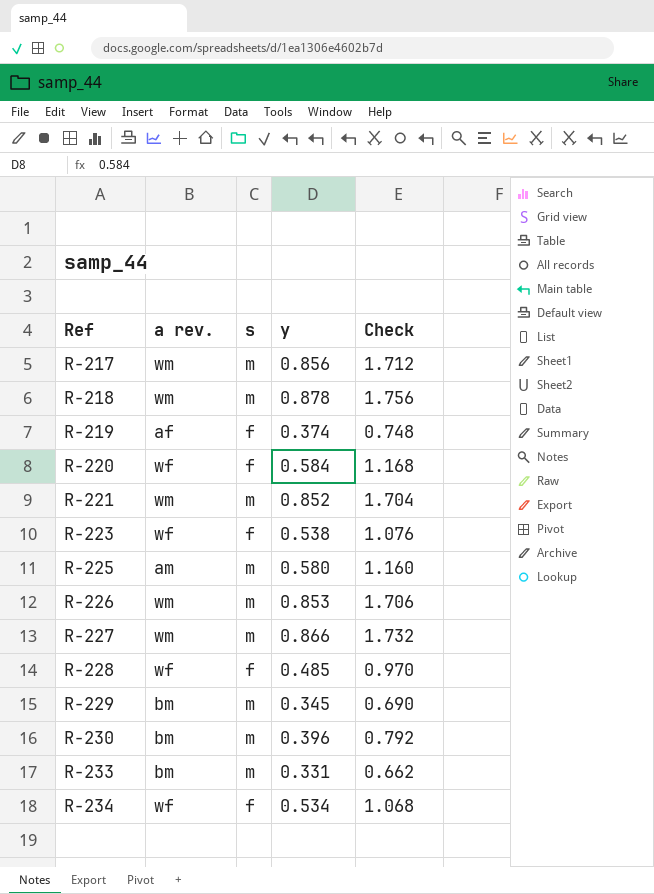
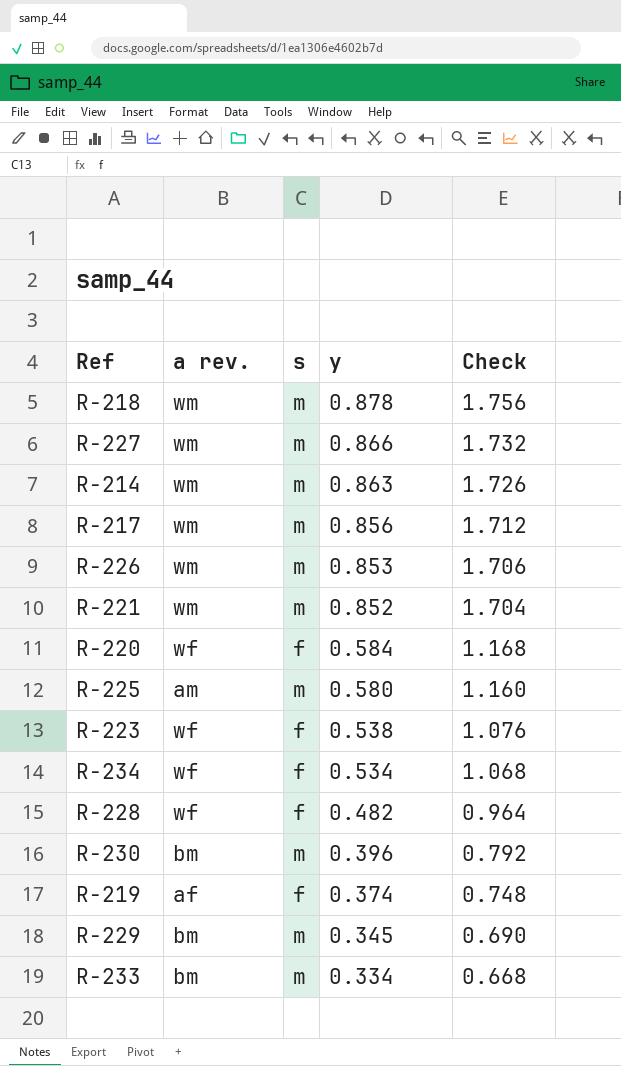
row order: Ref ascending -> y descending
row R-214: none -> wm | m | 0.863 | 1.726
R-228 | y: 0.485 -> 0.482
R-228 | Check: 0.970 -> 0.964
R-233 | y: 0.331 -> 0.334
R-233 | Check: 0.662 -> 0.668

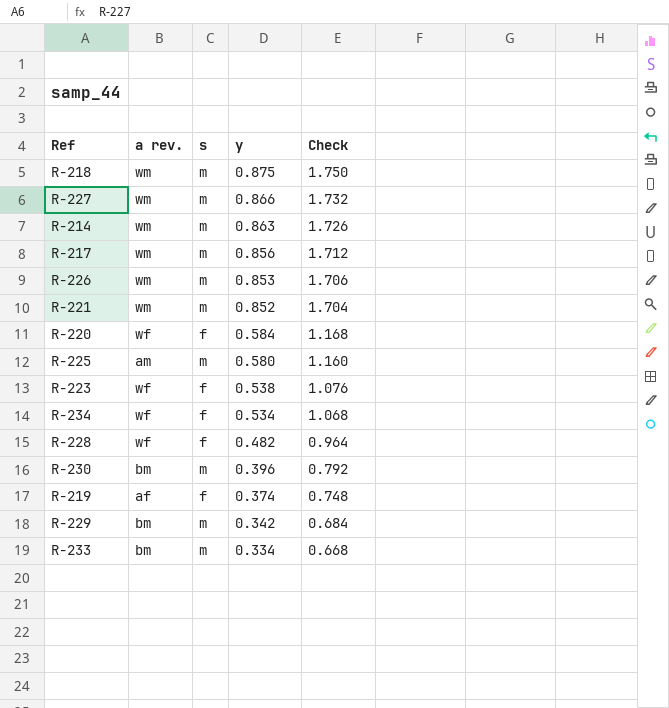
R-218 | y: 0.878 -> 0.875
R-218 | Check: 1.756 -> 1.750
R-229 | y: 0.345 -> 0.342
R-229 | Check: 0.690 -> 0.684

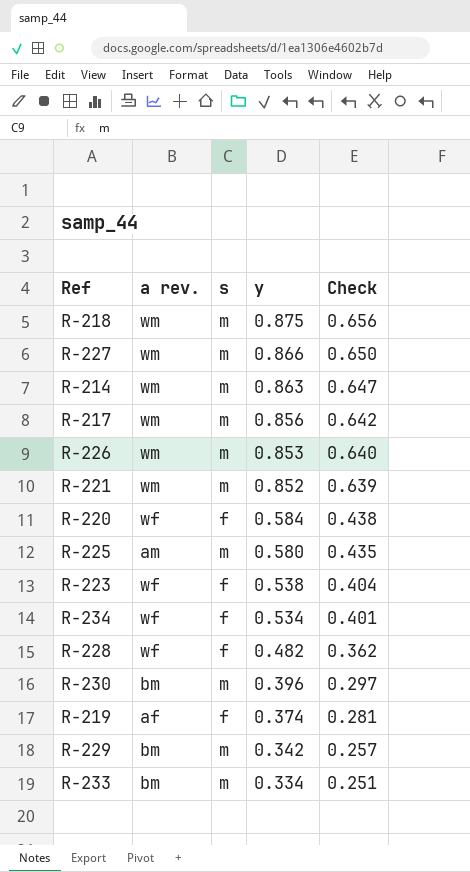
column Check | formula: [y] * 2 -> [y] * 0.75

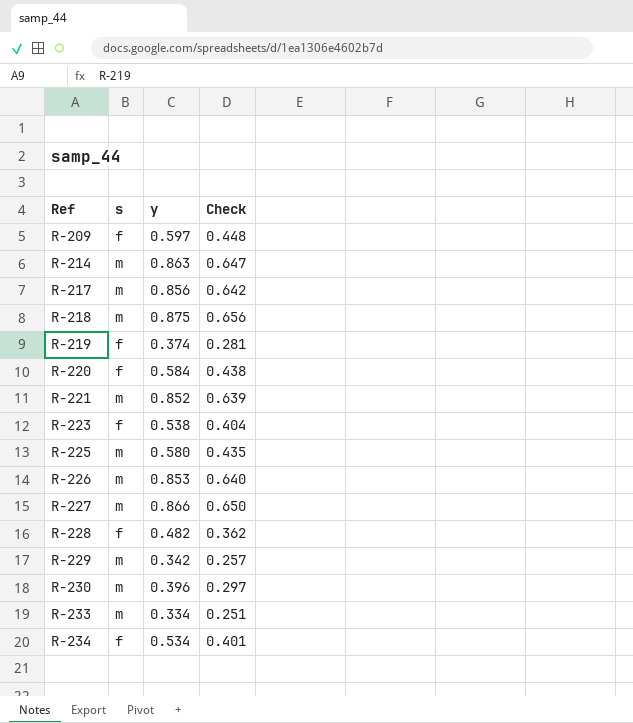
row order: y descending -> Ref ascending
column a rev. | position: 2 -> none
row R-209: none -> f | 0.597 | 0.448

